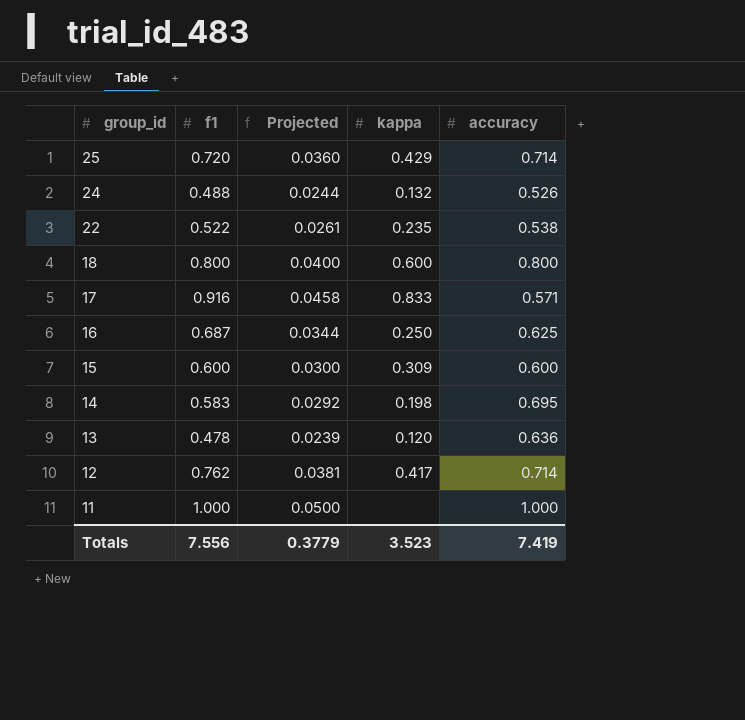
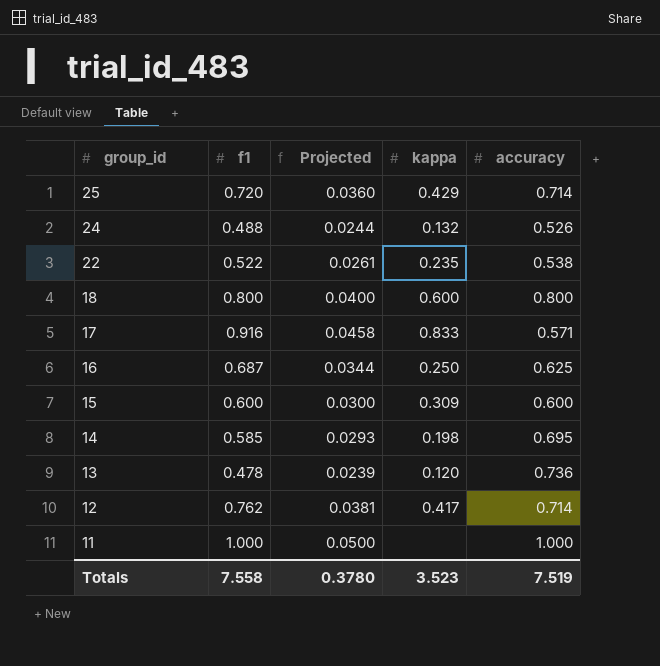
14 | f1: 0.583 -> 0.585
14 | Projected: 0.0292 -> 0.0293
13 | accuracy: 0.636 -> 0.736
Totals | f1: 7.556 -> 7.558
Totals | Projected: 0.3779 -> 0.3780
Totals | accuracy: 7.419 -> 7.519

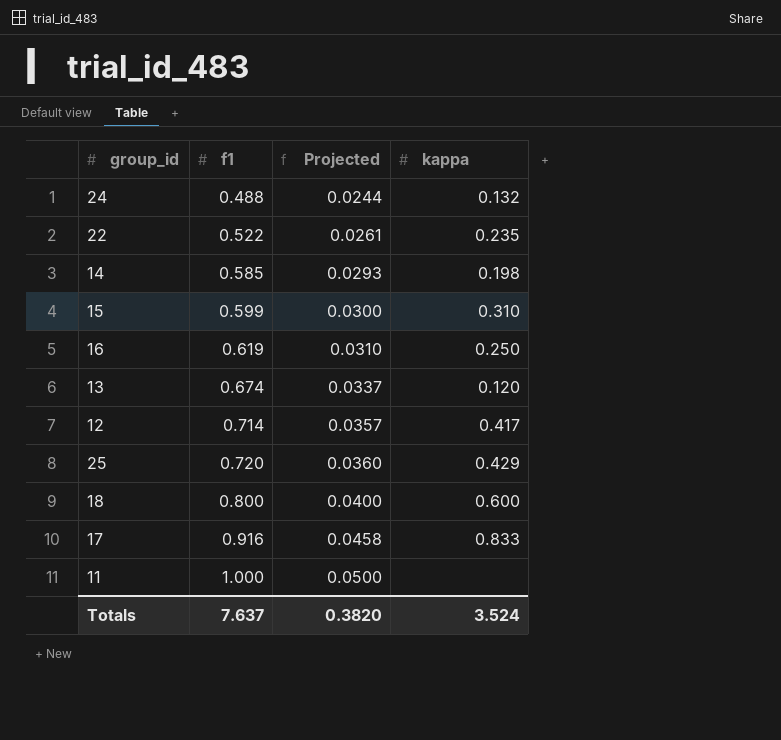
row order: group_id descending -> f1 ascending
column accuracy | position: 5 -> none
15 | f1: 0.600 -> 0.599
15 | kappa: 0.309 -> 0.310
16 | f1: 0.687 -> 0.619
16 | Projected: 0.0344 -> 0.0310
13 | f1: 0.478 -> 0.674
13 | Projected: 0.0239 -> 0.0337
12 | f1: 0.762 -> 0.714
12 | Projected: 0.0381 -> 0.0357
Totals | f1: 7.558 -> 7.637
Totals | Projected: 0.3780 -> 0.3820
Totals | kappa: 3.523 -> 3.524

